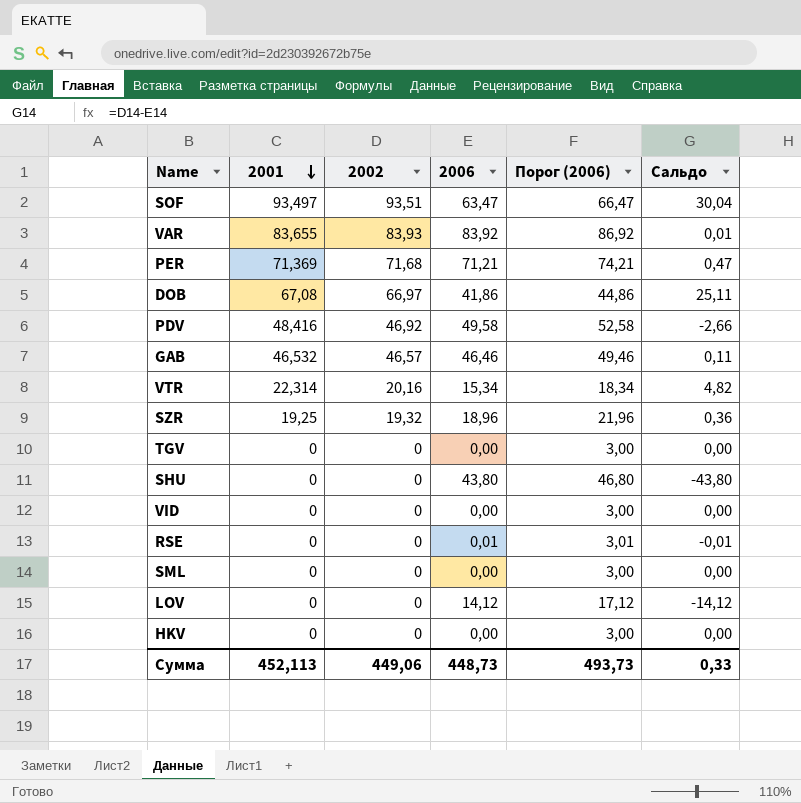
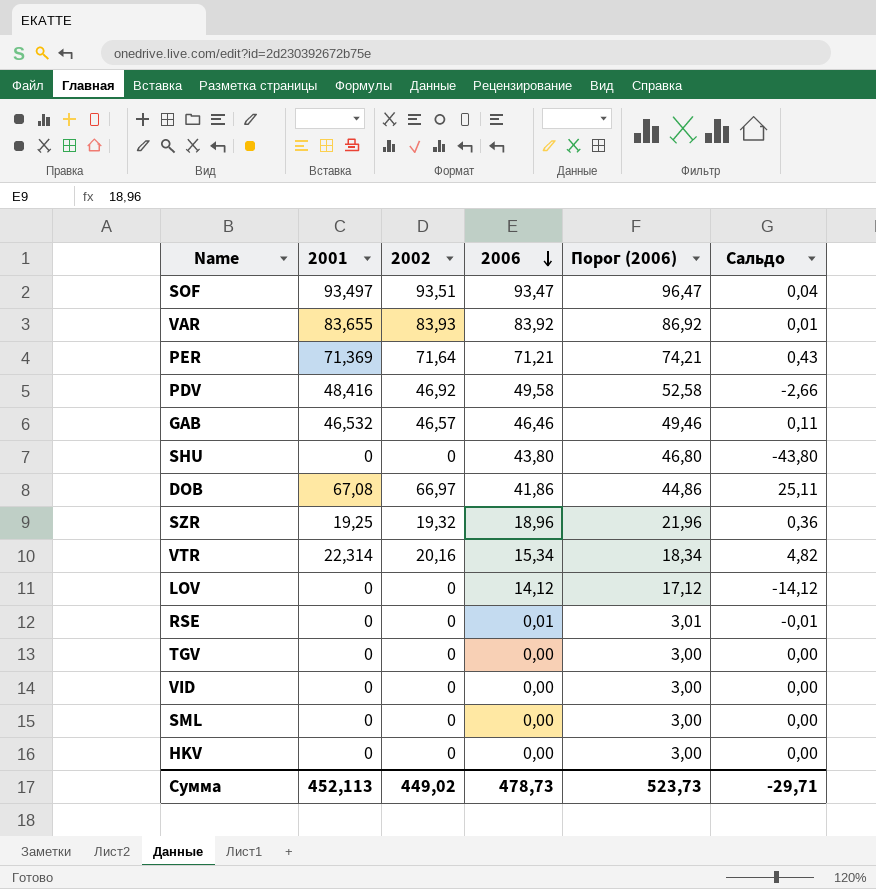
row order: 2001 descending -> 2006 descending
SOF | 2006: 63,47 -> 93,47
SOF | Порог (2006): 66,47 -> 96,47
SOF | Сальдо: 30,04 -> 0,04
PER | 2002: 71,68 -> 71,64
PER | Сальдо: 0,47 -> 0,43
Сумма | 2002: 449,06 -> 449,02
Сумма | 2006: 448,73 -> 478,73
Сумма | Порог (2006): 493,73 -> 523,73
Сумма | Сальдо: 0,33 -> -29,71

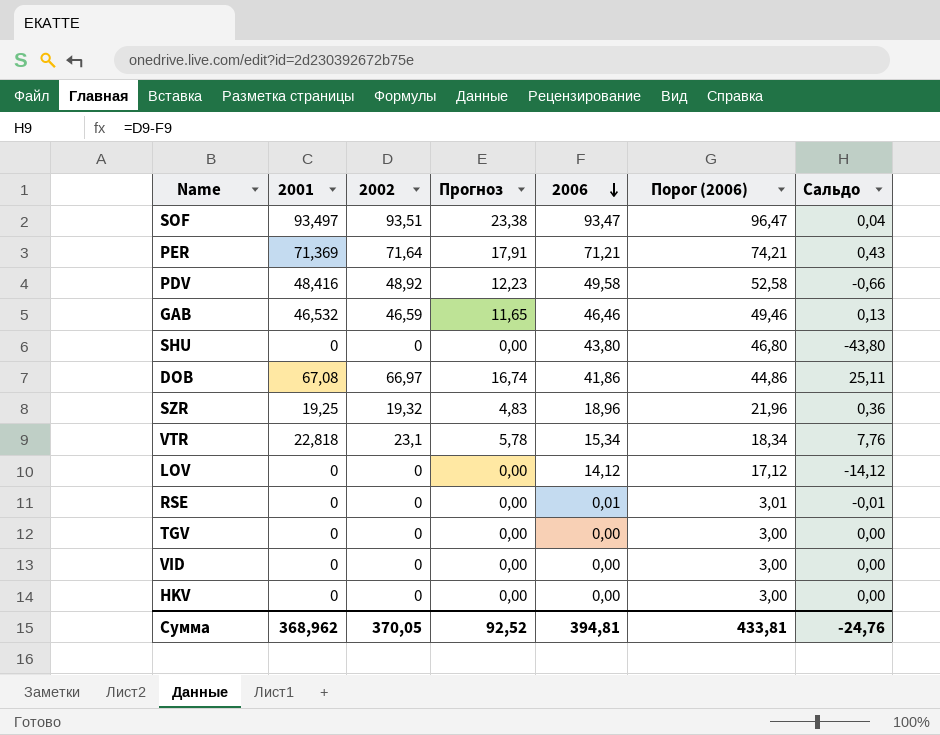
column Прогноз | formula: none -> [2002] * 0,25
row VAR: 83,655 | 83,93 | 83,92 | 86,92 | 0,01 -> none
row SML: 0 | 0 | 0,00 | 3,00 | 0,00 -> none
PDV | 2002: 46,92 -> 48,92
PDV | Сальдо: -2,66 -> -0,66
GAB | 2002: 46,57 -> 46,59
GAB | Сальдо: 0,11 -> 0,13
VTR | 2001: 22,314 -> 22,818
VTR | 2002: 20,16 -> 23,1
VTR | Сальдо: 4,82 -> 7,76
Сумма | 2001: 452,113 -> 368,962
Сумма | 2002: 449,02 -> 370,05
Сумма | 2006: 478,73 -> 394,81
Сумма | Порог (2006): 523,73 -> 433,81
Сумма | Сальдо: -29,71 -> -24,76

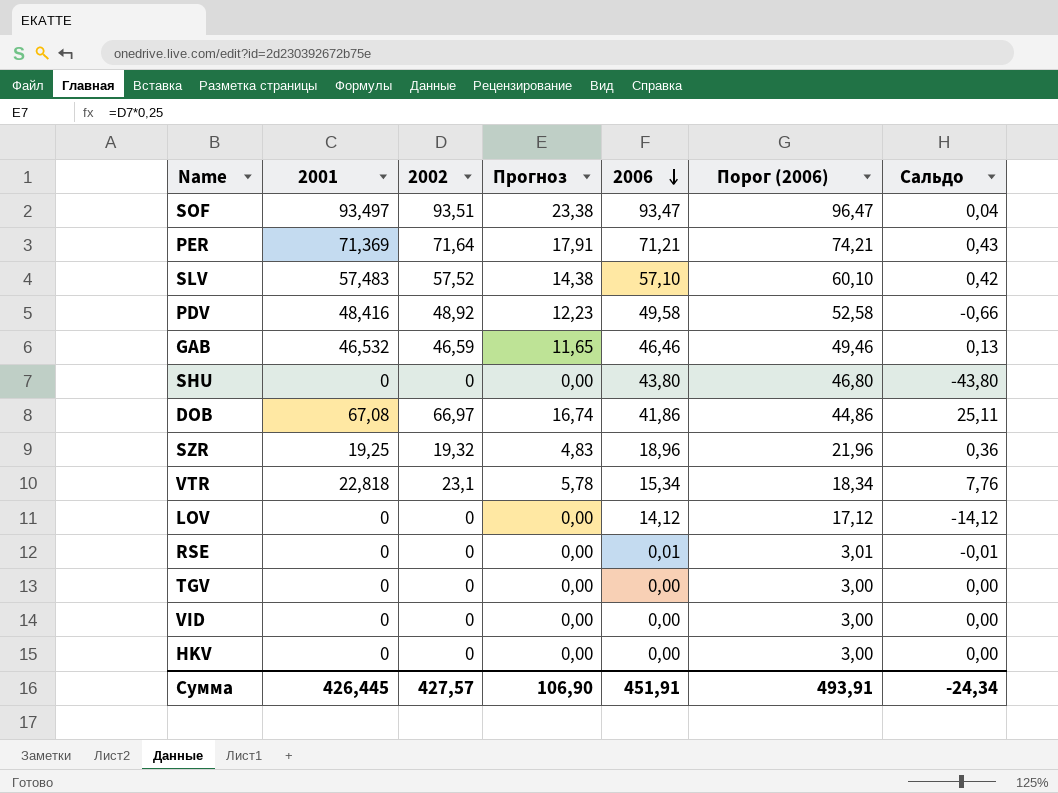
row SLV: none -> 57,483 | 57,52 | 14,38 | 57,10 | 60,10 | 0,42
Сумма | 2001: 368,962 -> 426,445
Сумма | 2002: 370,05 -> 427,57
Сумма | Прогноз: 92,52 -> 106,90
Сумма | 2006: 394,81 -> 451,91
Сумма | Порог (2006): 433,81 -> 493,91
Сумма | Сальдо: -24,76 -> -24,34

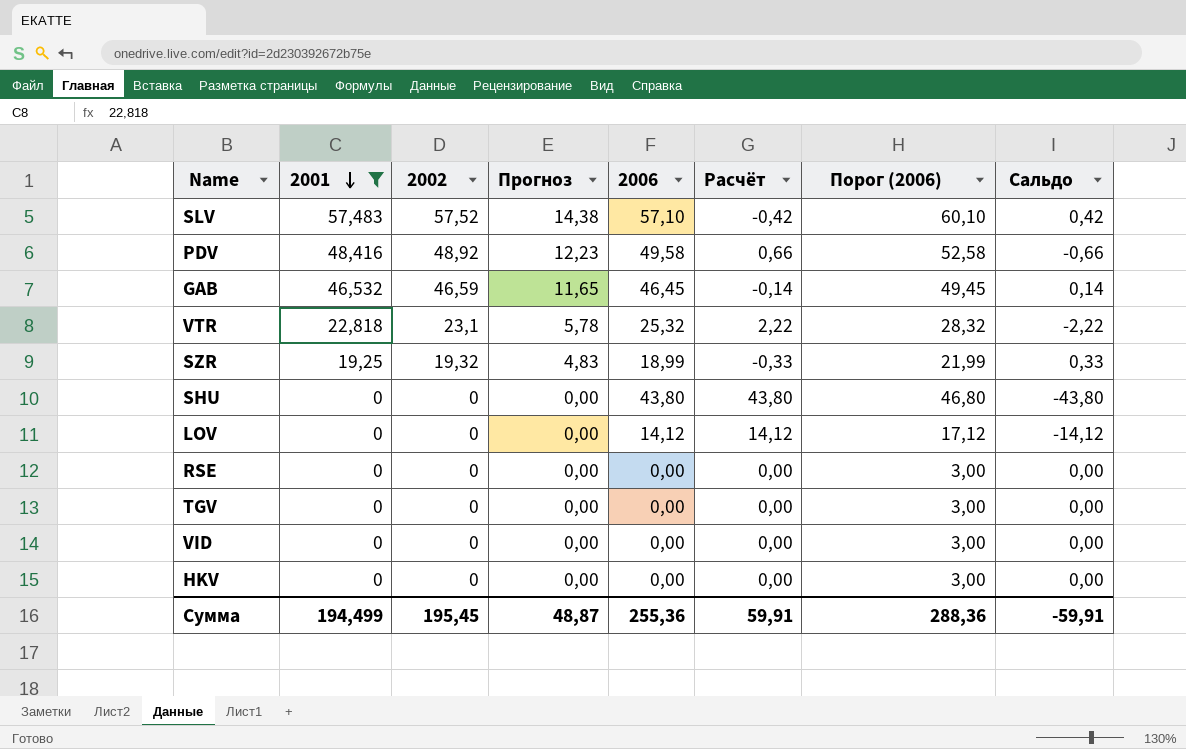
filter: none -> 2001 <= 57,483
row order: 2006 descending -> 2001 descending
column Расчёт | formula: none -> [2006] - [2002]
GAB | 2006: 46,46 -> 46,45
GAB | Порог (2006): 49,46 -> 49,45
GAB | Сальдо: 0,13 -> 0,14
VTR | 2006: 15,34 -> 25,32
VTR | Порог (2006): 18,34 -> 28,32
VTR | Сальдо: 7,76 -> -2,22
SZR | 2006: 18,96 -> 18,99
SZR | Порог (2006): 21,96 -> 21,99
SZR | Сальдо: 0,36 -> 0,33
RSE | 2006: 0,01 -> 0,00
RSE | Порог (2006): 3,01 -> 3,00
RSE | Сальдо: -0,01 -> 0,00
Сумма | 2001: 426,445 -> 194,499
Сумма | 2002: 427,57 -> 195,45
Сумма | Прогноз: 106,90 -> 48,87
Сумма | 2006: 451,91 -> 255,36
Сумма | Порог (2006): 493,91 -> 288,36
Сумма | Сальдо: -24,34 -> -59,91

